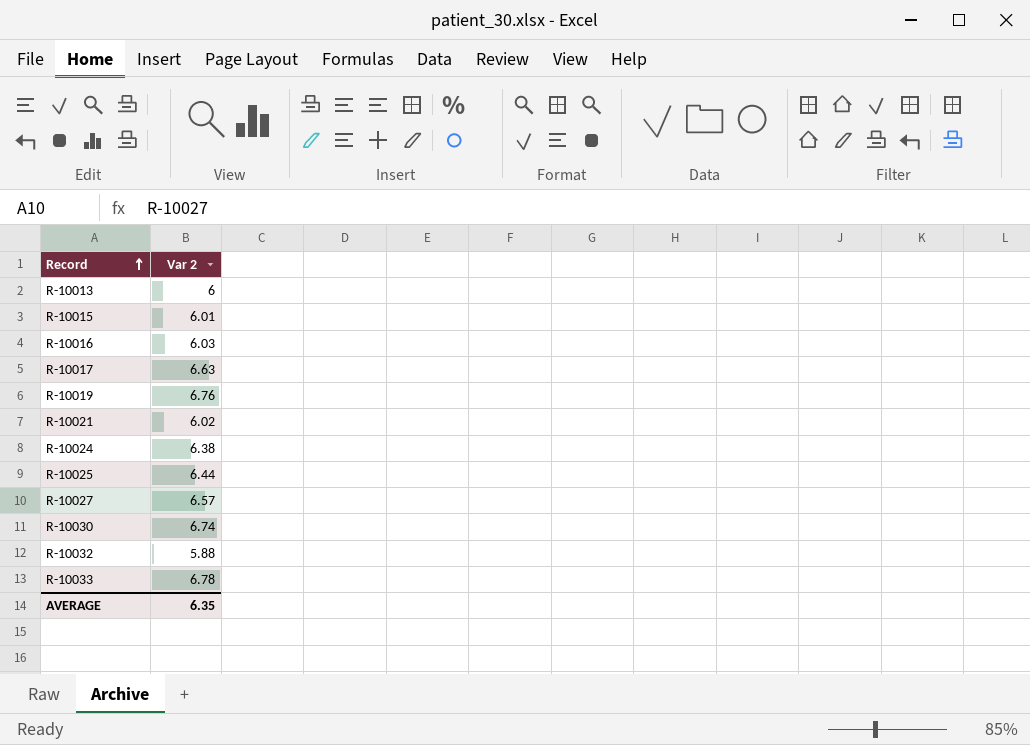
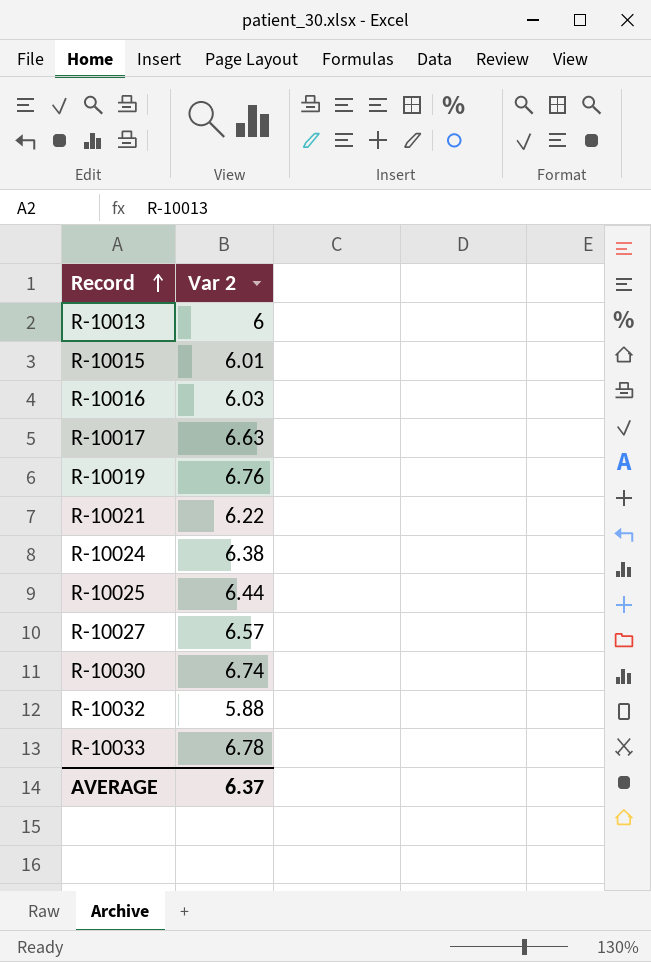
R-10021 | Var 2: 6.02 -> 6.22
AVERAGE | Var 2: 6.35 -> 6.37

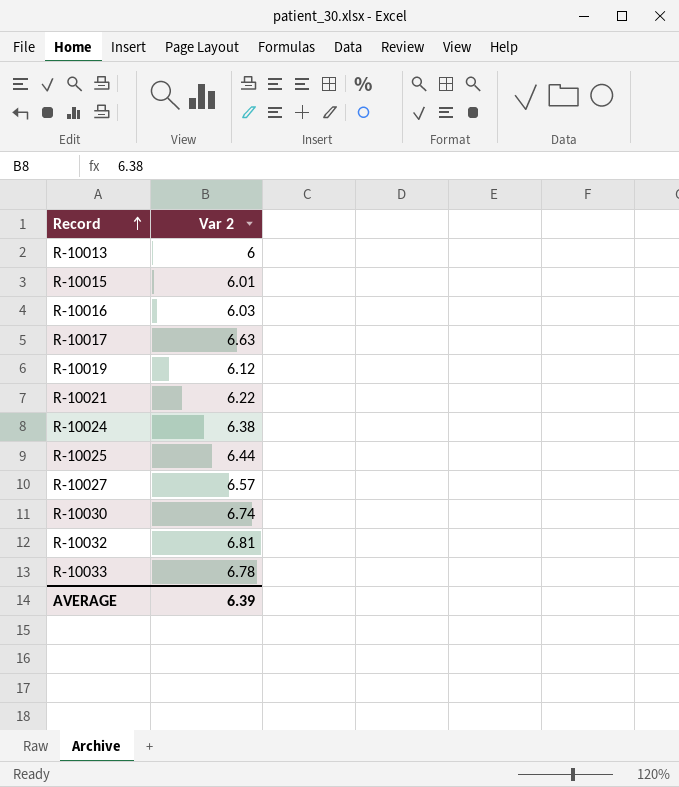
R-10019 | Var 2: 6.76 -> 6.12
R-10032 | Var 2: 5.88 -> 6.81
AVERAGE | Var 2: 6.37 -> 6.39

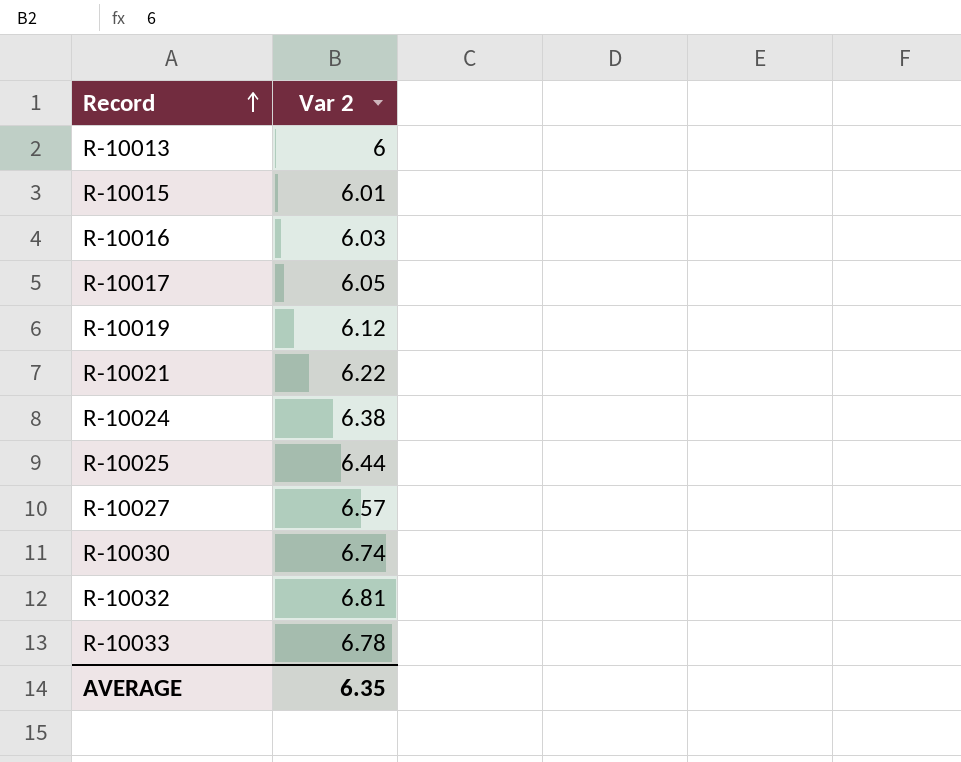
R-10017 | Var 2: 6.63 -> 6.05
AVERAGE | Var 2: 6.39 -> 6.35

